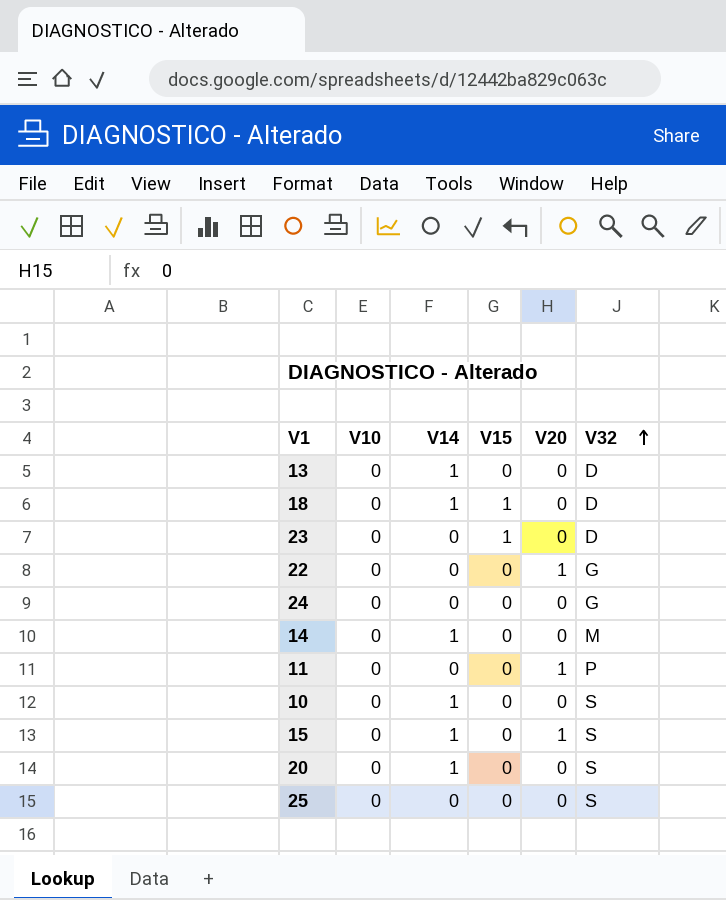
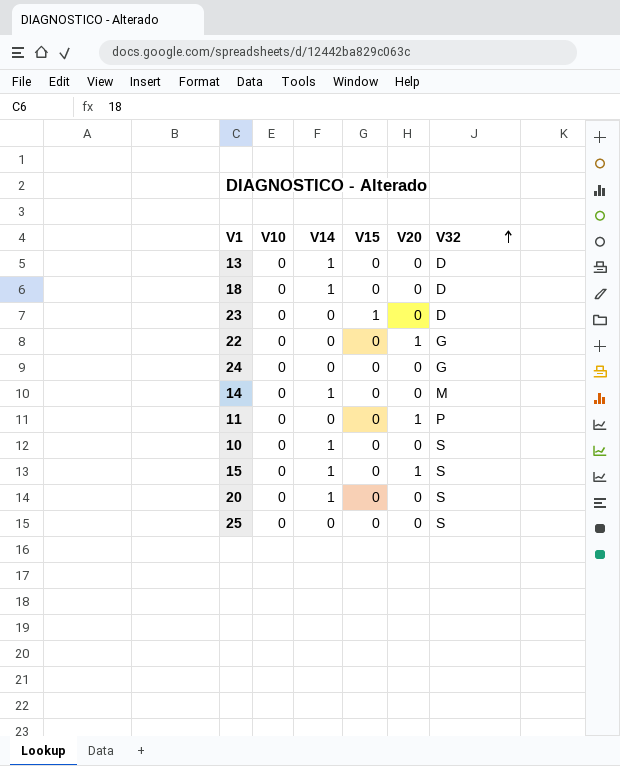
18 | V15: 1 -> 0

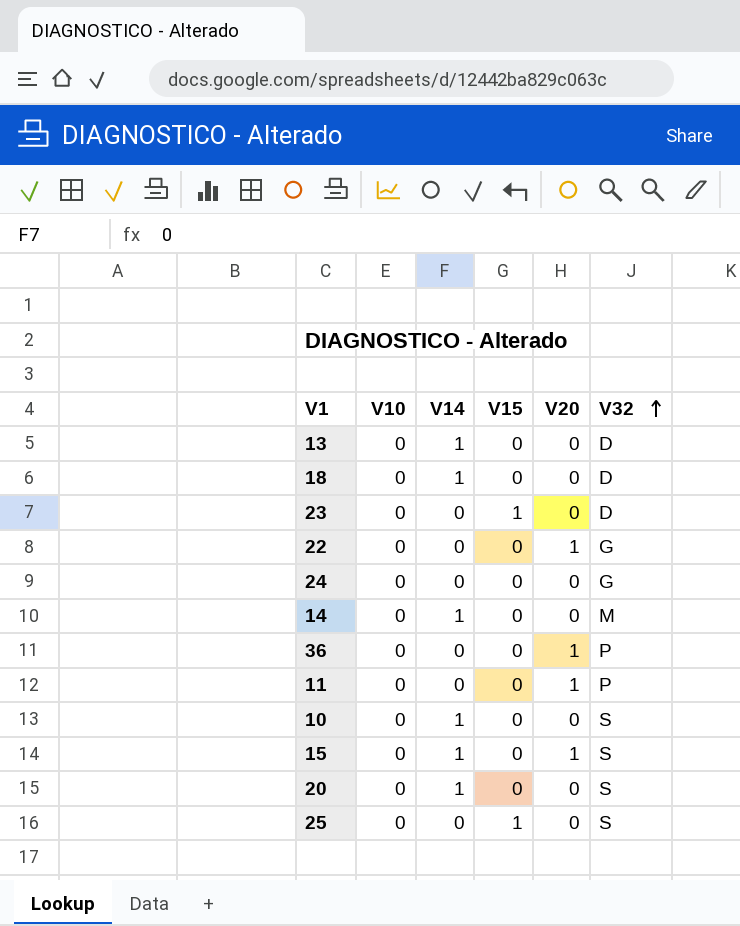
row 36: none -> 0 | 0 | 0 | 1 | P
25 | V15: 0 -> 1

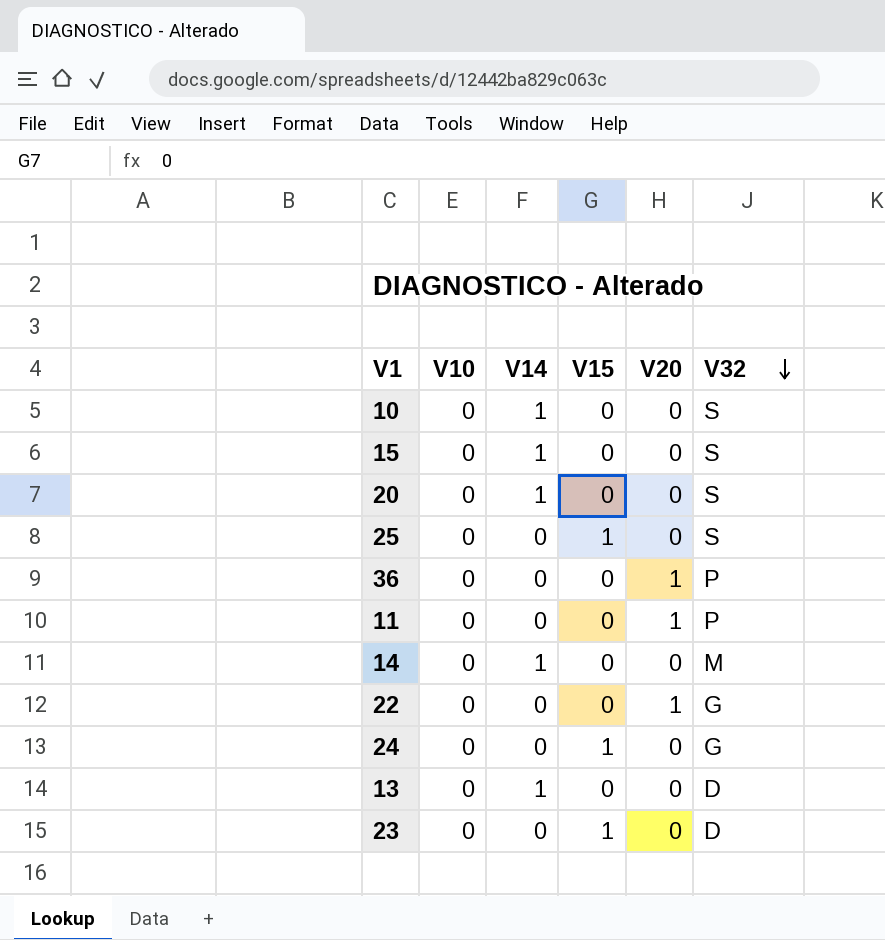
row order: V32 ascending -> V32 descending
row 18: 0 | 1 | 0 | 0 | D -> none
15 | V20: 1 -> 0
24 | V15: 0 -> 1

